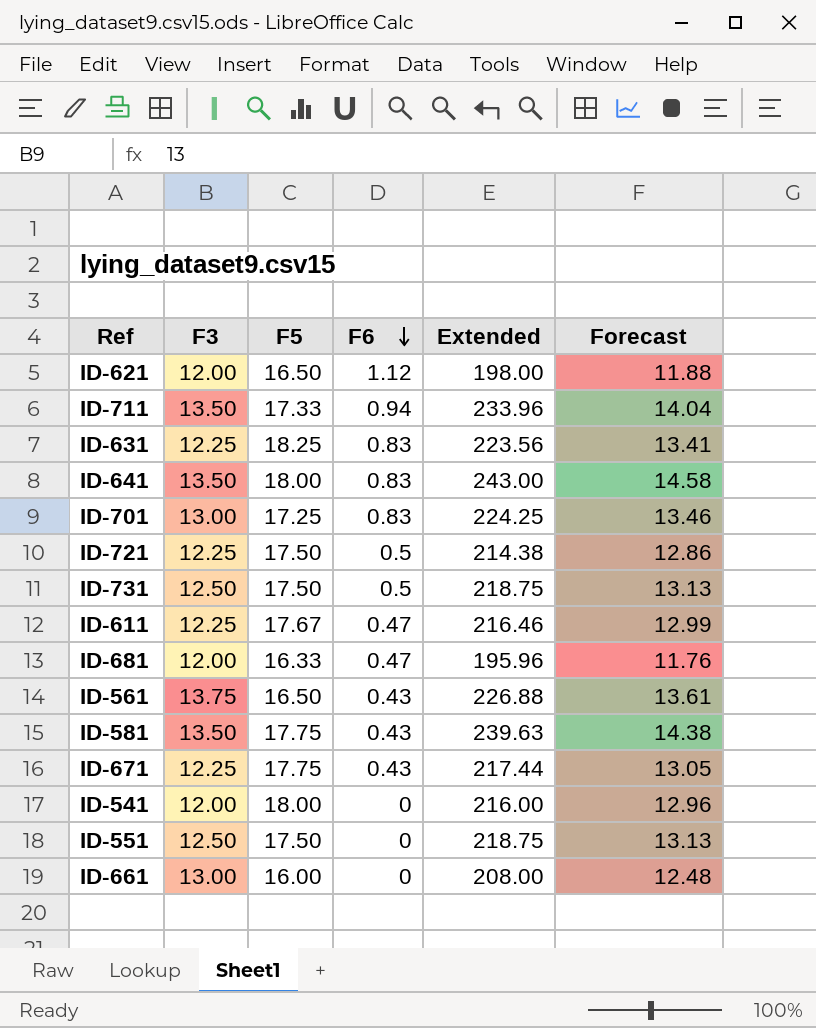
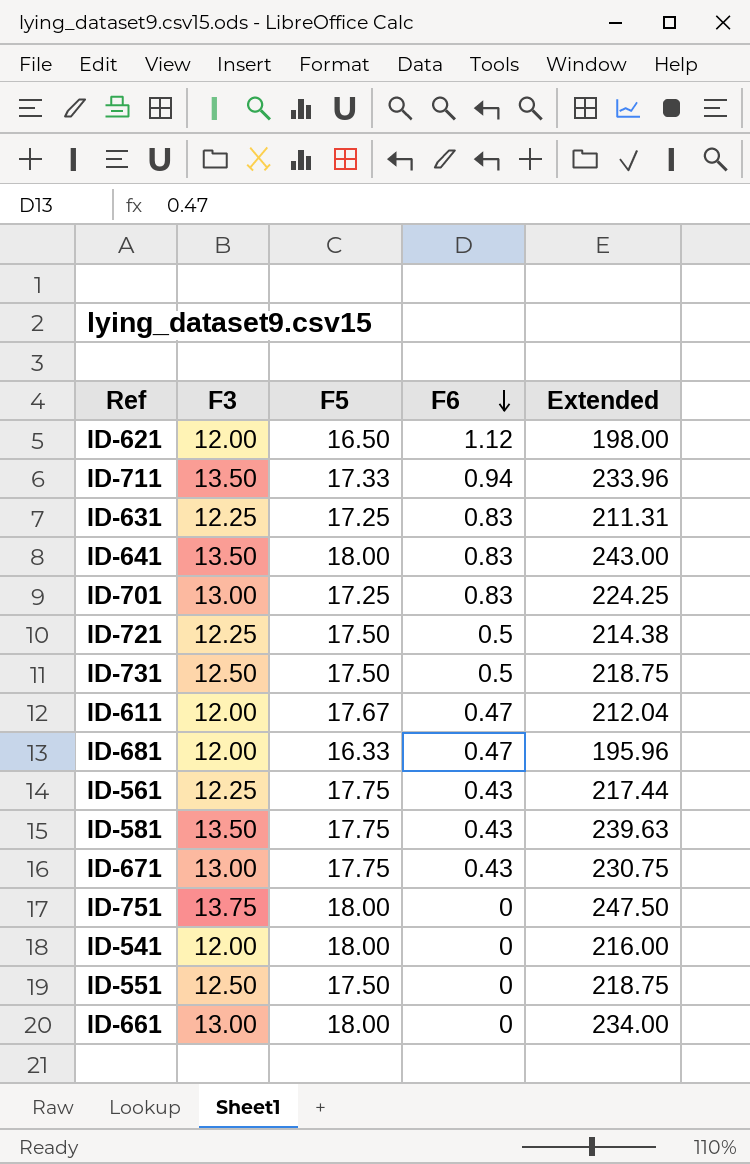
column Forecast | formula: [Extended] * 0.06 -> none
ID-631 | F5: 18.25 -> 17.25
ID-631 | Extended: 223.56 -> 211.31
ID-611 | F3: 12.25 -> 12.00
ID-611 | Extended: 216.46 -> 212.04
ID-561 | F3: 13.75 -> 12.25
ID-561 | F5: 16.50 -> 17.75
ID-561 | Extended: 226.88 -> 217.44
ID-671 | F3: 12.25 -> 13.00
ID-671 | Extended: 217.44 -> 230.75
row ID-751: none -> 13.75 | 18.00 | 0 | 247.50
ID-661 | F5: 16.00 -> 18.00
ID-661 | Extended: 208.00 -> 234.00

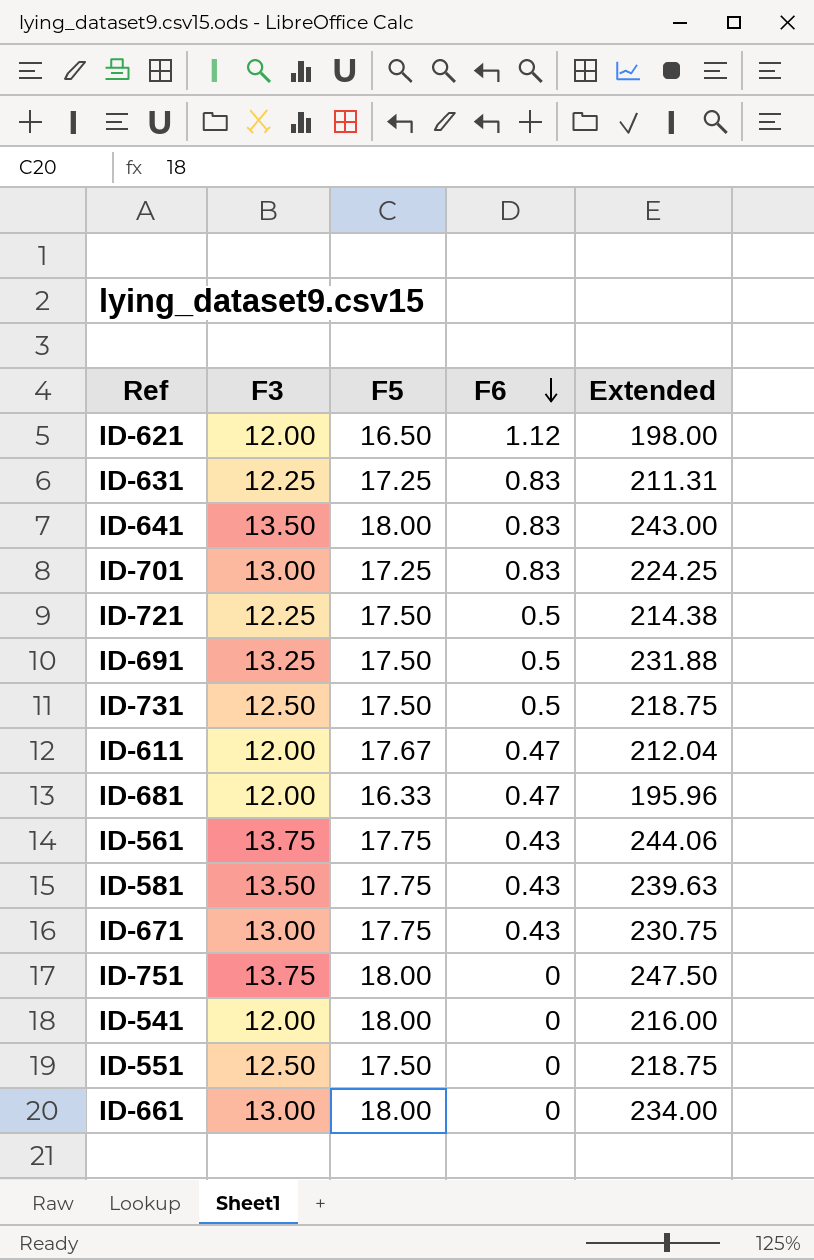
row ID-711: 13.50 | 17.33 | 0.94 | 233.96 -> none
row ID-691: none -> 13.25 | 17.50 | 0.5 | 231.88
ID-561 | F3: 12.25 -> 13.75
ID-561 | Extended: 217.44 -> 244.06

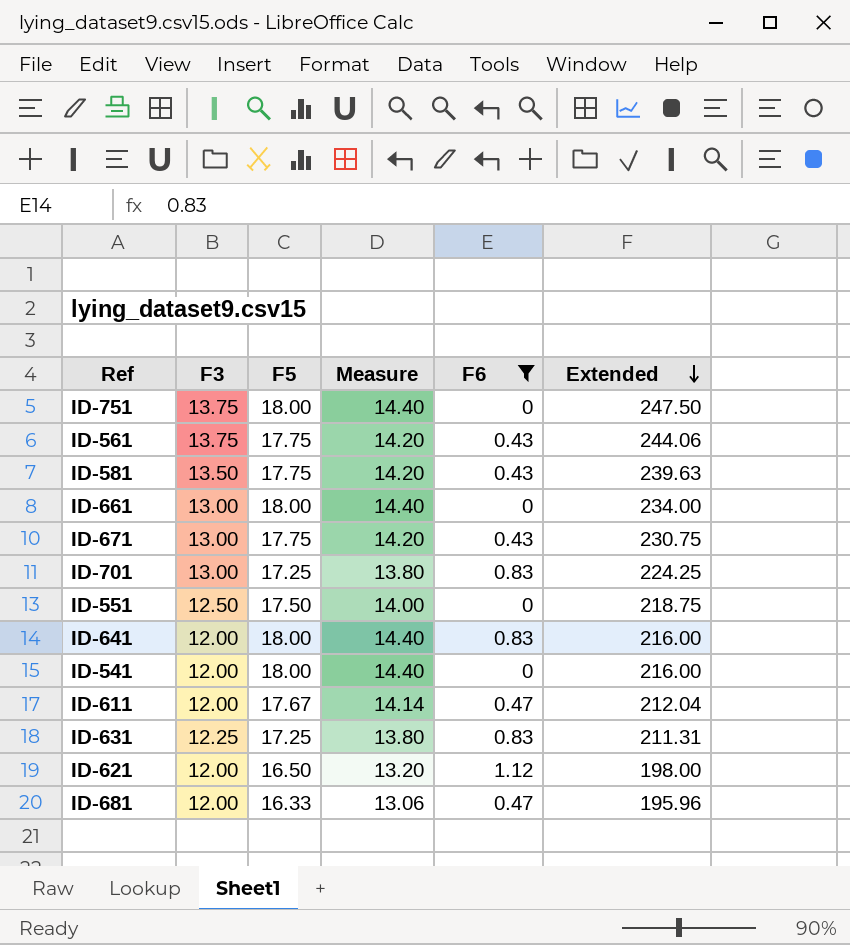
filter: none -> F6 != 0.5
row order: F6 descending -> Extended descending
column Measure | formula: none -> [F5] * 0.8
ID-641 | F3: 13.50 -> 12.00
ID-641 | Extended: 243.00 -> 216.00

